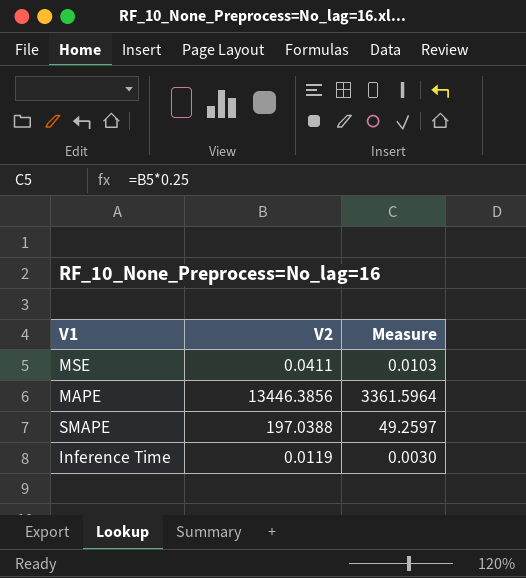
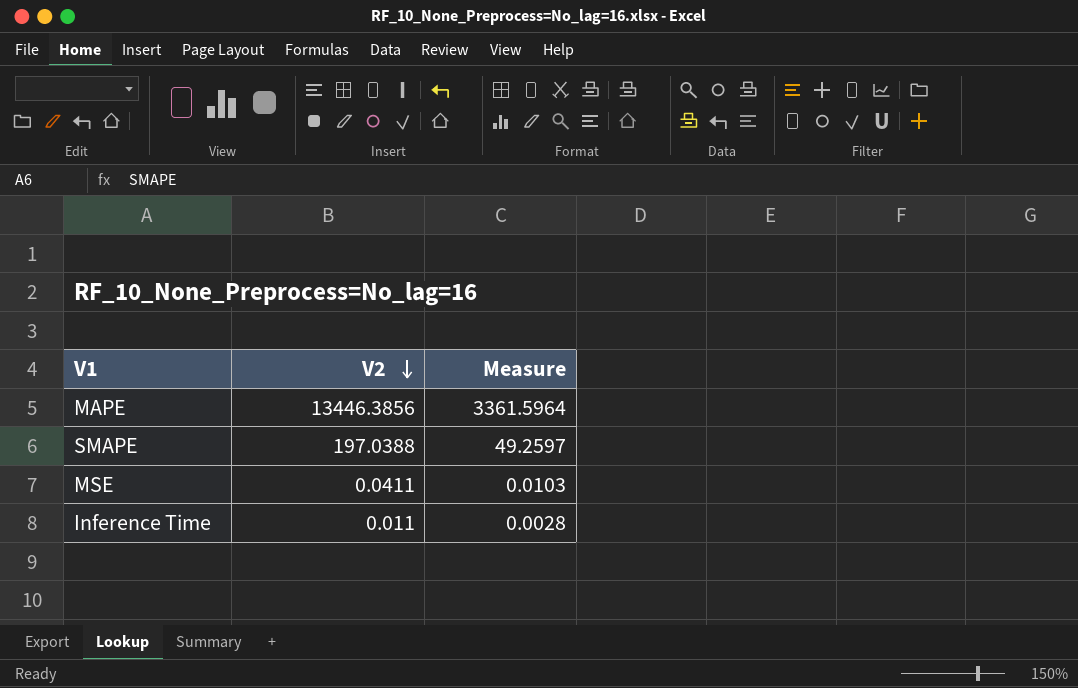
row order: none -> V2 descending
Inference Time | V2: 0.0119 -> 0.011
Inference Time | Measure: 0.0030 -> 0.0028

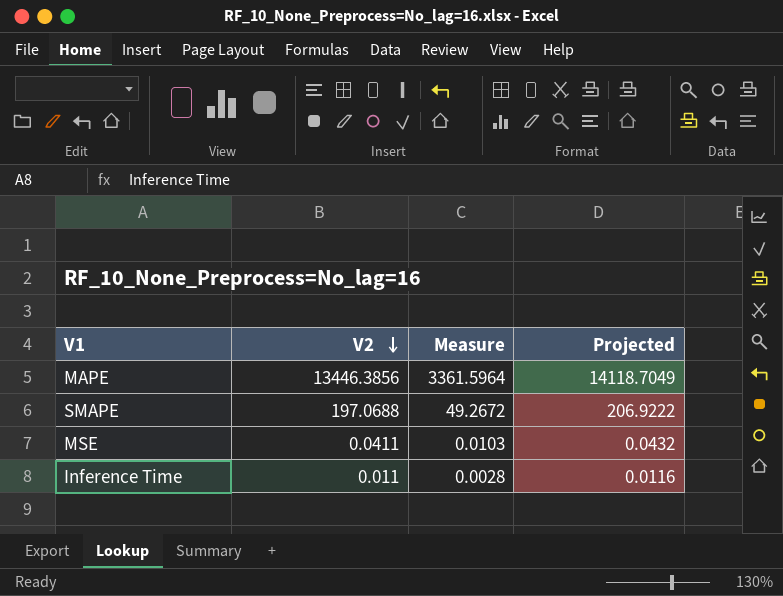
column Projected | formula: none -> [V2] * 1.05
SMAPE | V2: 197.0388 -> 197.0688
SMAPE | Measure: 49.2597 -> 49.2672

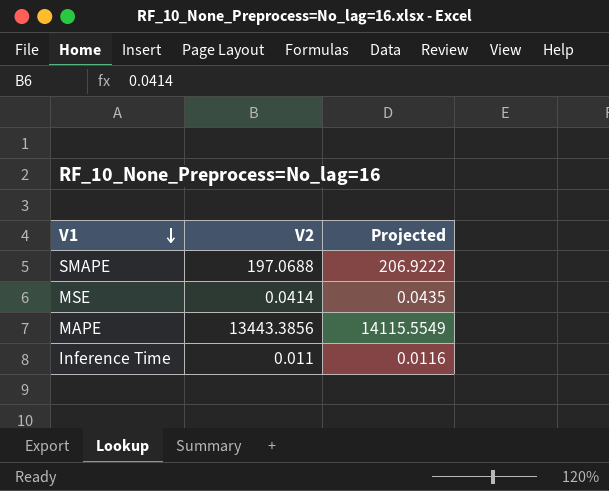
row order: V2 descending -> V1 descending
column Measure | formula: [V2] * 0.25 -> none
MSE | V2: 0.0411 -> 0.0414
MSE | Projected: 0.0432 -> 0.0435
MAPE | V2: 13446.3856 -> 13443.3856
MAPE | Projected: 14118.7049 -> 14115.5549

